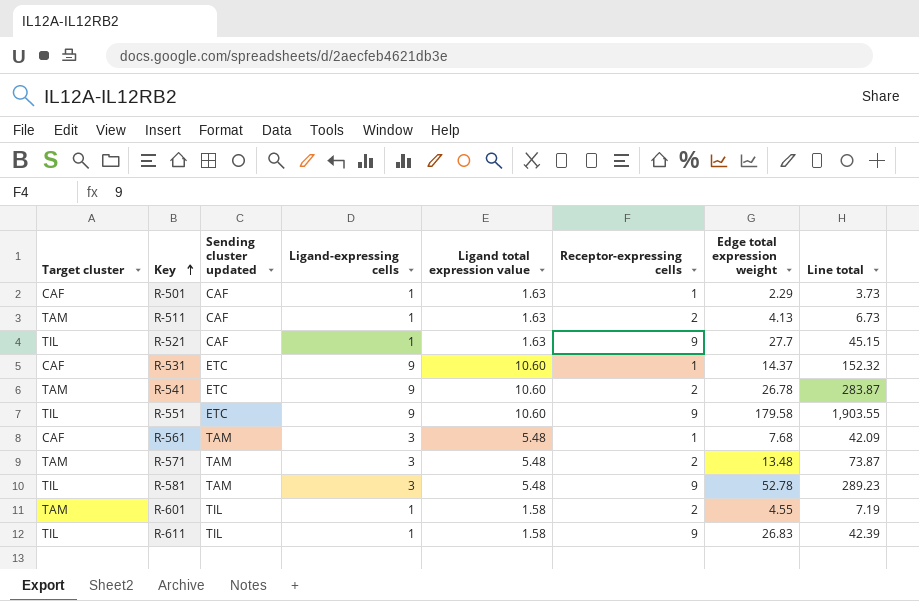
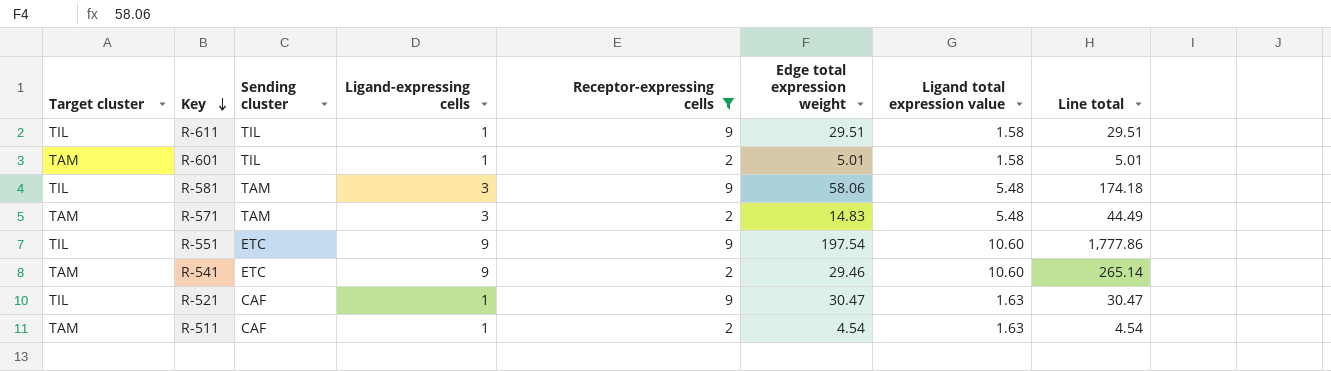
filter: none -> Receptor-expressing cells != 1
row order: Key ascending -> Key descending
column name: Sending cluster updated -> Sending cluster
column Ligand total expression value | position: 5 -> 7
column Line total | formula: [Ligand total expression value] * [Edge total expression weight] -> [Ligand-expressing cells] * [Edge total expression weight]
R-611 | Edge total expression weight: 26.83 -> 29.51
R-601 | Edge total expression weight: 4.55 -> 5.01
R-581 | Edge total expression weight: 52.78 -> 58.06
R-571 | Edge total expression weight: 13.48 -> 14.83
R-551 | Edge total expression weight: 179.58 -> 197.54
R-541 | Edge total expression weight: 26.78 -> 29.46
R-521 | Edge total expression weight: 27.7 -> 30.47
R-511 | Edge total expression weight: 4.13 -> 4.54

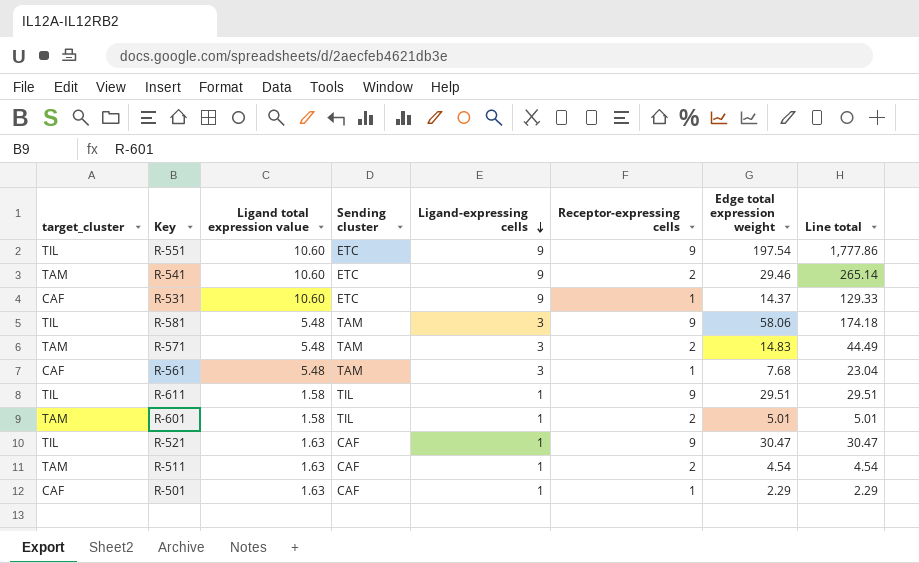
filter: Receptor-expressing cells != 1 -> none
row order: Key descending -> Ligand-expressing cells descending
column name: Target cluster -> target_cluster
column Ligand total expression value | position: 7 -> 3

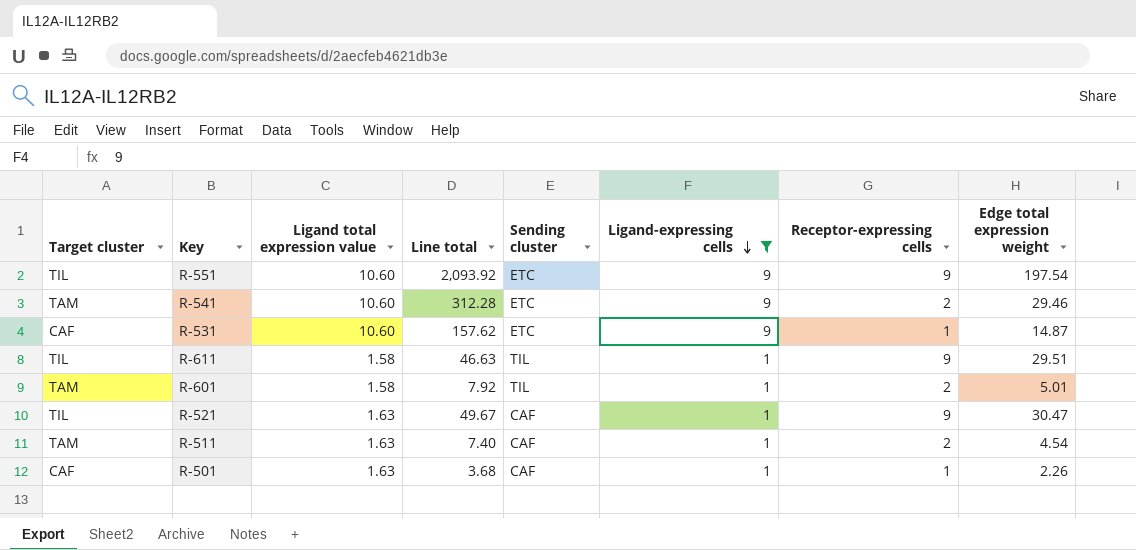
filter: none -> Ligand-expressing cells != 3
column name: target_cluster -> Target cluster
column Line total | formula: [Ligand-expressing cells] * [Edge total expression weight] -> [Ligand total expression value] * [Edge total expression weight]
column Line total | position: 8 -> 4
R-531 | Edge total expression weight: 14.37 -> 14.87
R-501 | Edge total expression weight: 2.29 -> 2.26

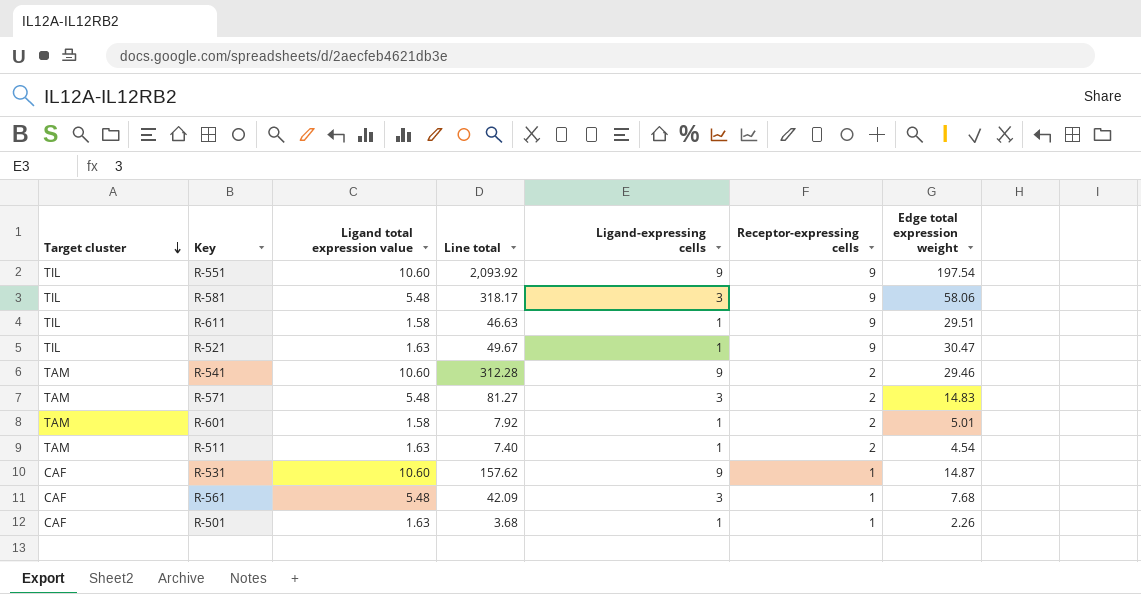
filter: Ligand-expressing cells != 3 -> none
row order: Ligand-expressing cells descending -> Target cluster descending
column Sending cluster | position: 5 -> none

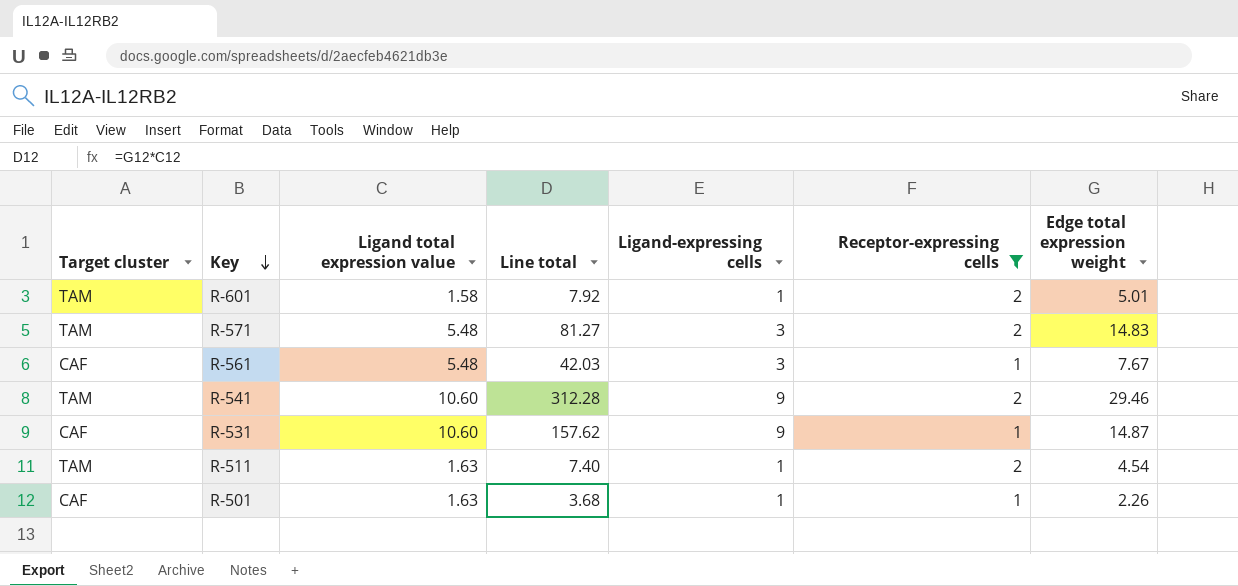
filter: none -> Receptor-expressing cells != 9
row order: Target cluster descending -> Key descending
R-561 | Line total: 42.09 -> 42.03
R-561 | Edge total expression weight: 7.68 -> 7.67

